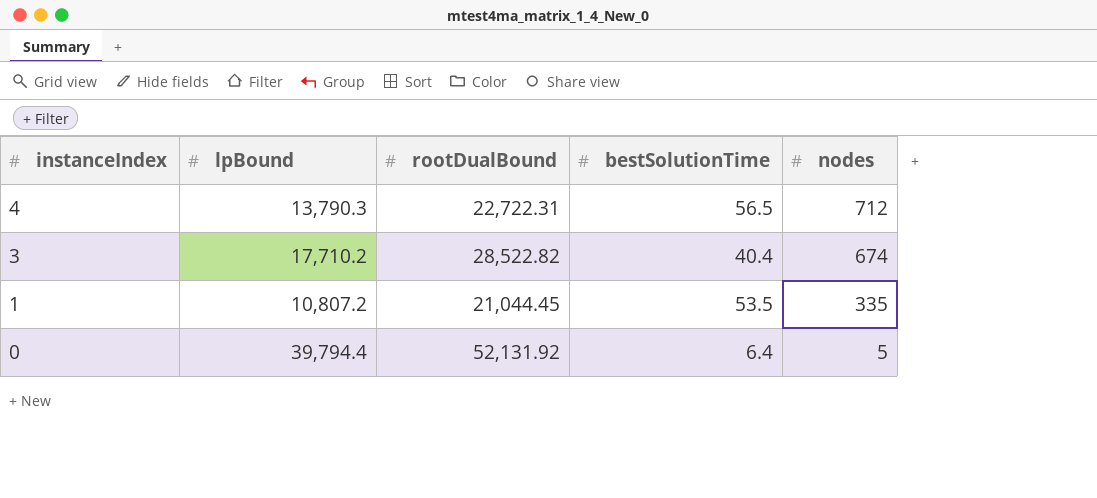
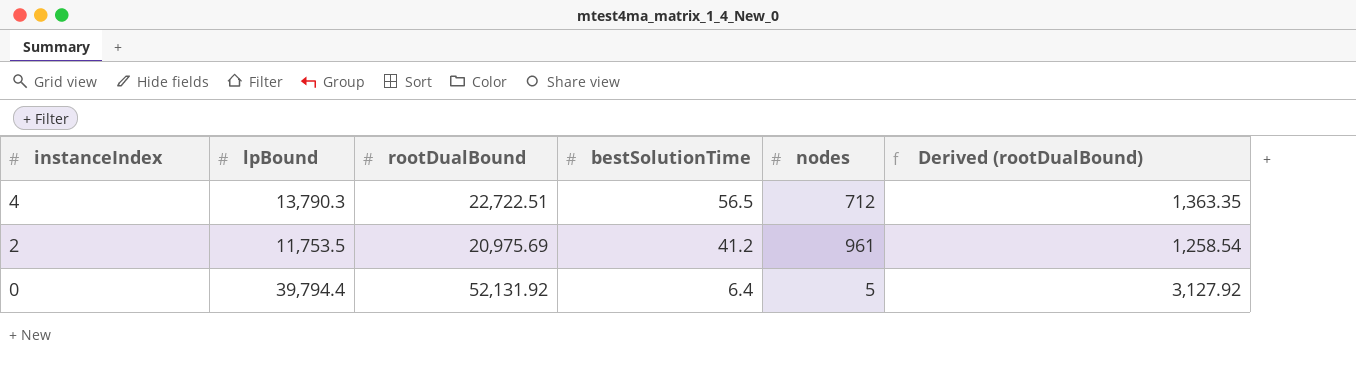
column Derived (rootDualBound) | formula: none -> [rootDualBound] * 0.06
row 3: 17,710.2 | 28,522.82 | 40.4 | 674 -> none
row 1: 10,807.2 | 21,044.45 | 53.5 | 335 -> none
4 | rootDualBound: 22,722.31 -> 22,722.51
row 2: none -> 11,753.5 | 20,975.69 | 41.2 | 961 | 1,258.54

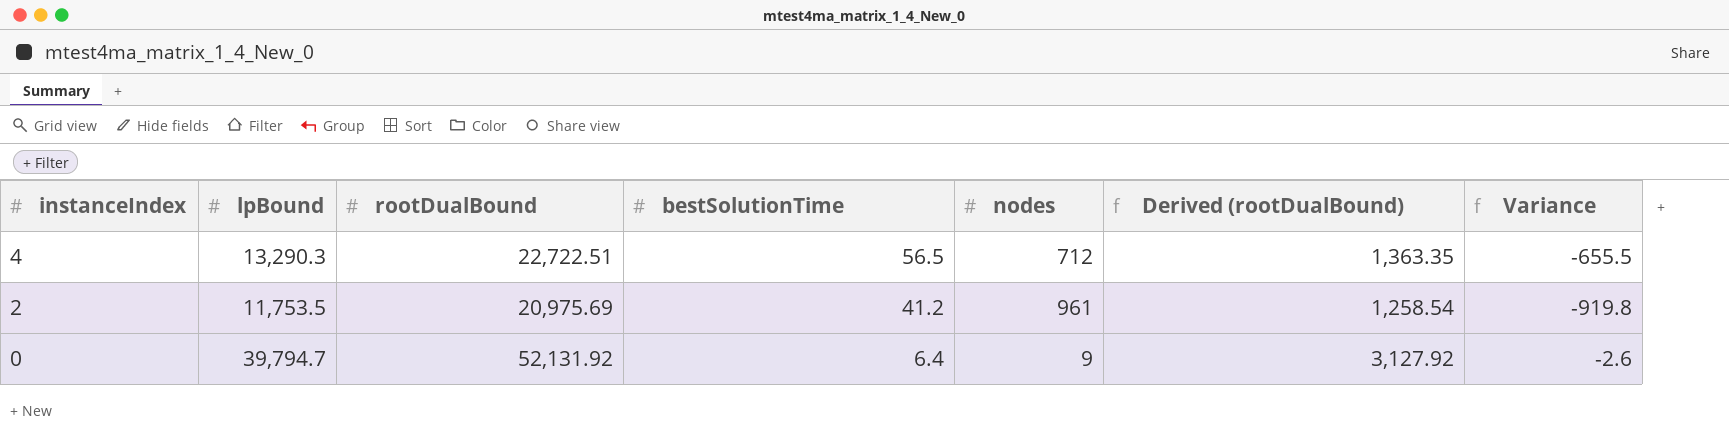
column Variance | formula: none -> [bestSolutionTime] - [nodes]
4 | lpBound: 13,790.3 -> 13,290.3
0 | lpBound: 39,794.4 -> 39,794.7
0 | nodes: 5 -> 9

